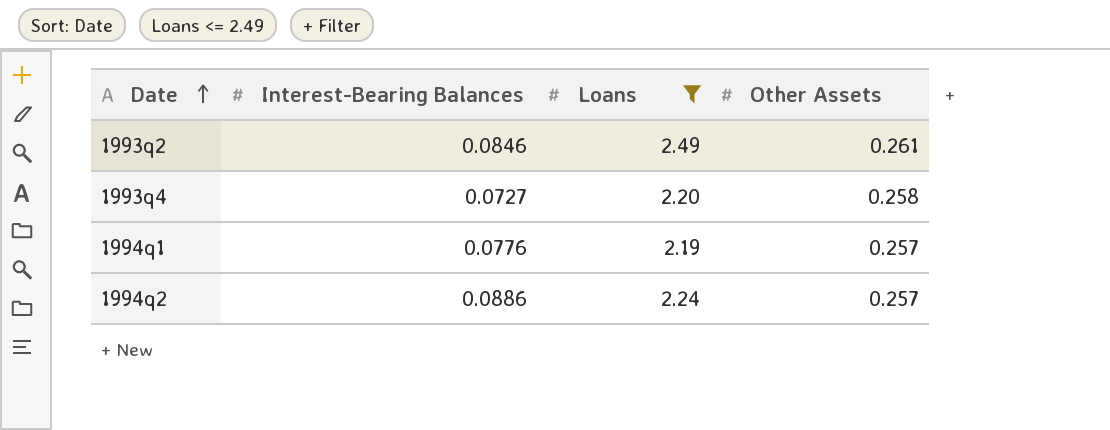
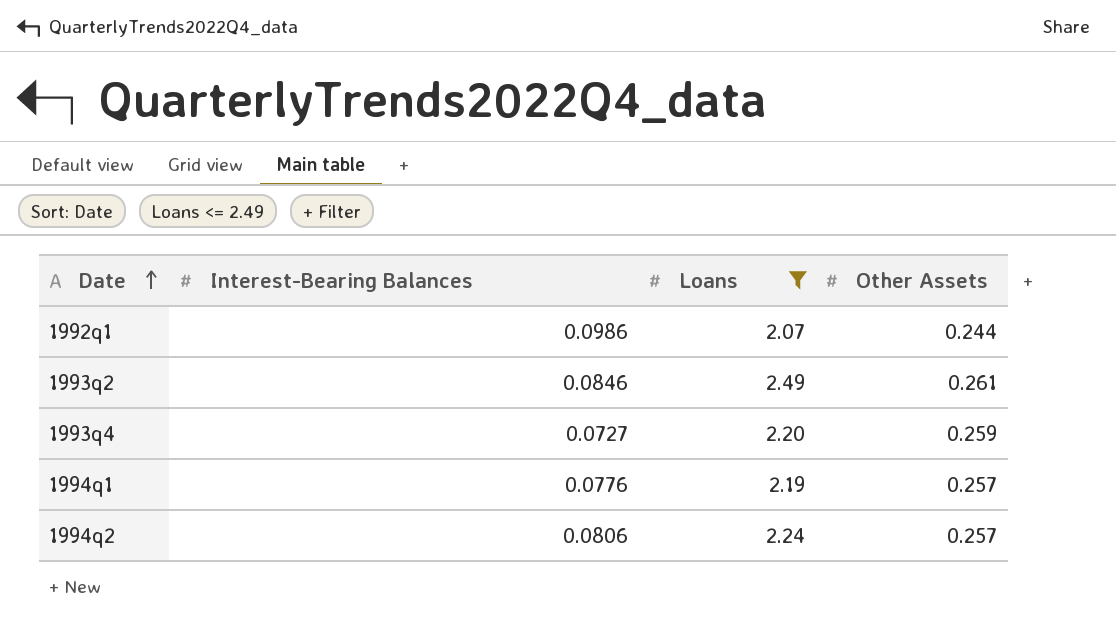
row 1992q1: none -> 0.0986 | 2.07 | 0.244
1993q4 | Other Assets: 0.258 -> 0.259
1994q2 | Interest-Bearing Balances: 0.0886 -> 0.0806

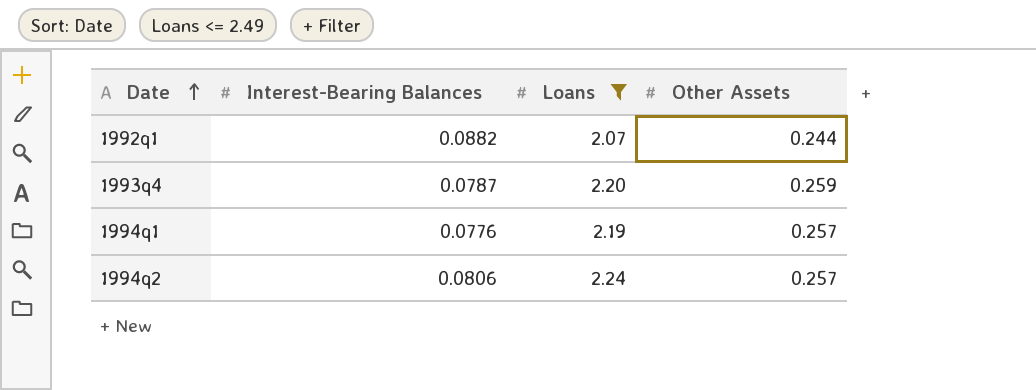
row 1993q2: 0.0846 | 2.49 | 0.261 -> none
1992q1 | Interest-Bearing Balances: 0.0986 -> 0.0882
1993q4 | Interest-Bearing Balances: 0.0727 -> 0.0787

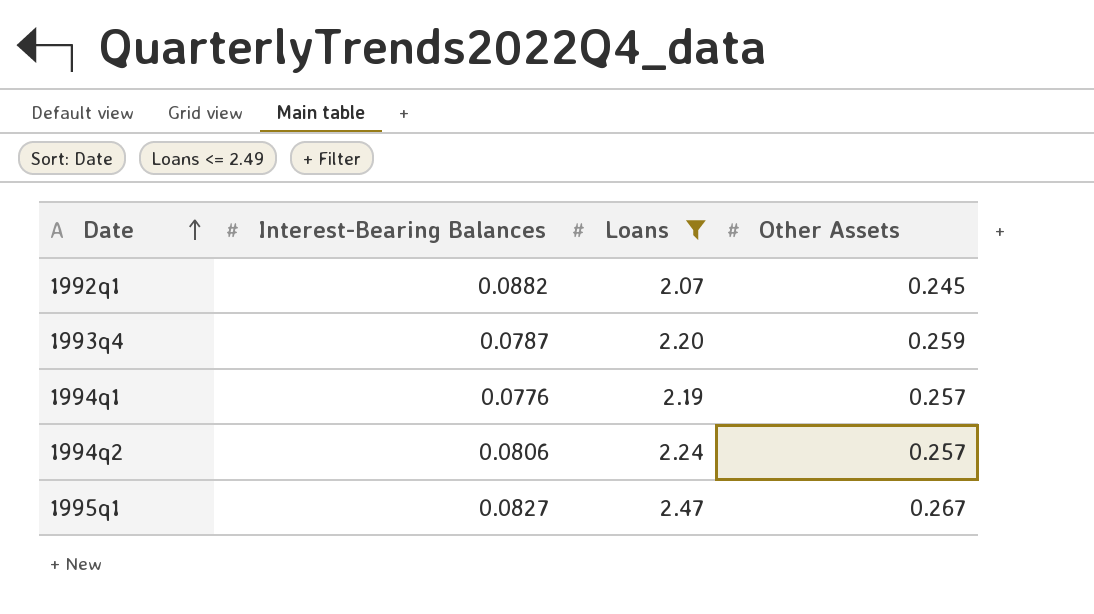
1992q1 | Other Assets: 0.244 -> 0.245
row 1995q1: none -> 0.0827 | 2.47 | 0.267

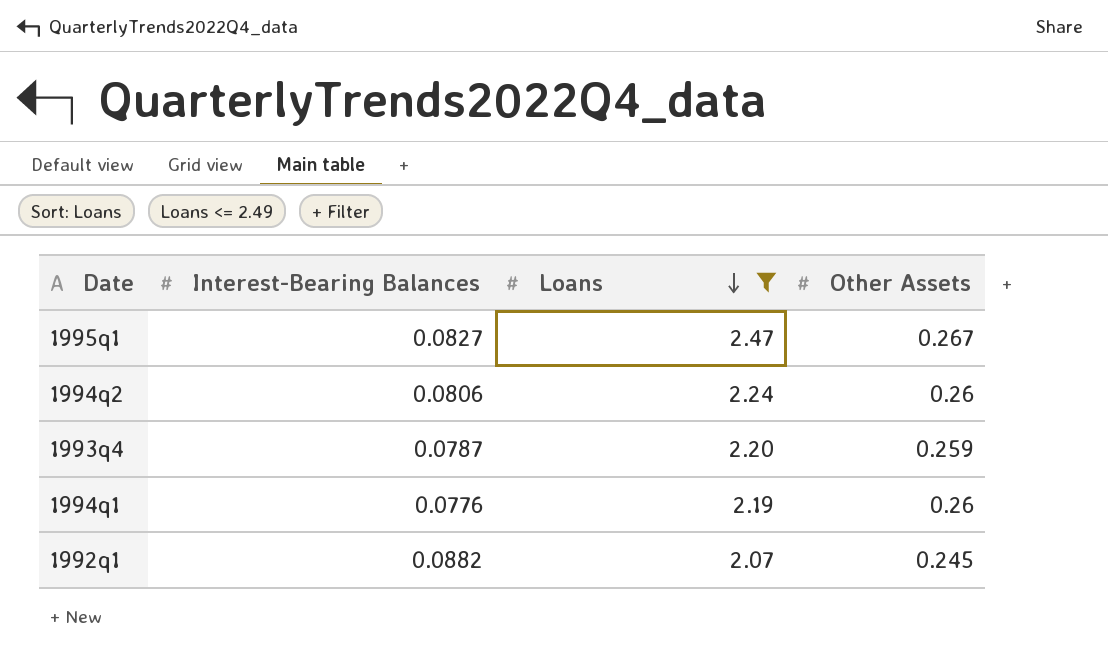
row order: Date ascending -> Loans descending
1994q2 | Other Assets: 0.257 -> 0.26
1994q1 | Other Assets: 0.257 -> 0.26

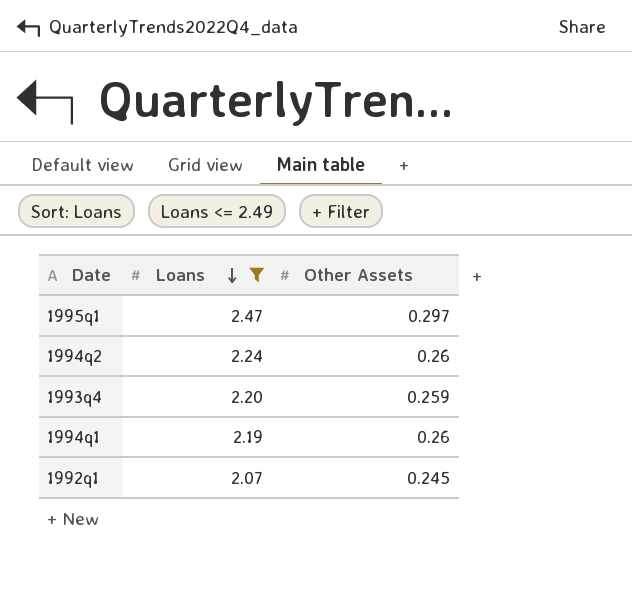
column Interest-Bearing Balances | position: 2 -> none
1995q1 | Other Assets: 0.267 -> 0.297

